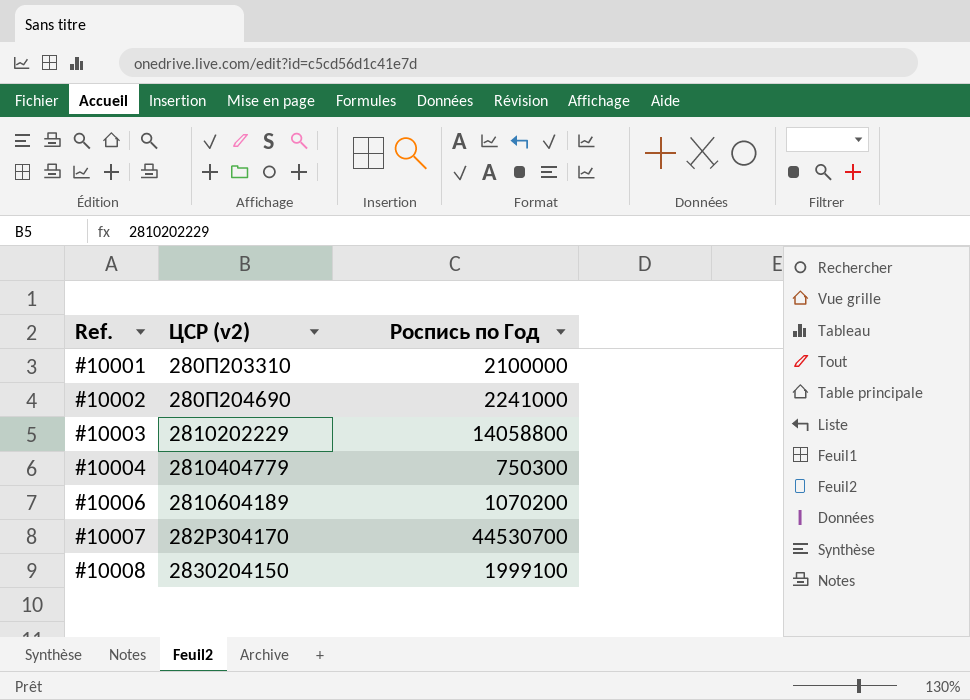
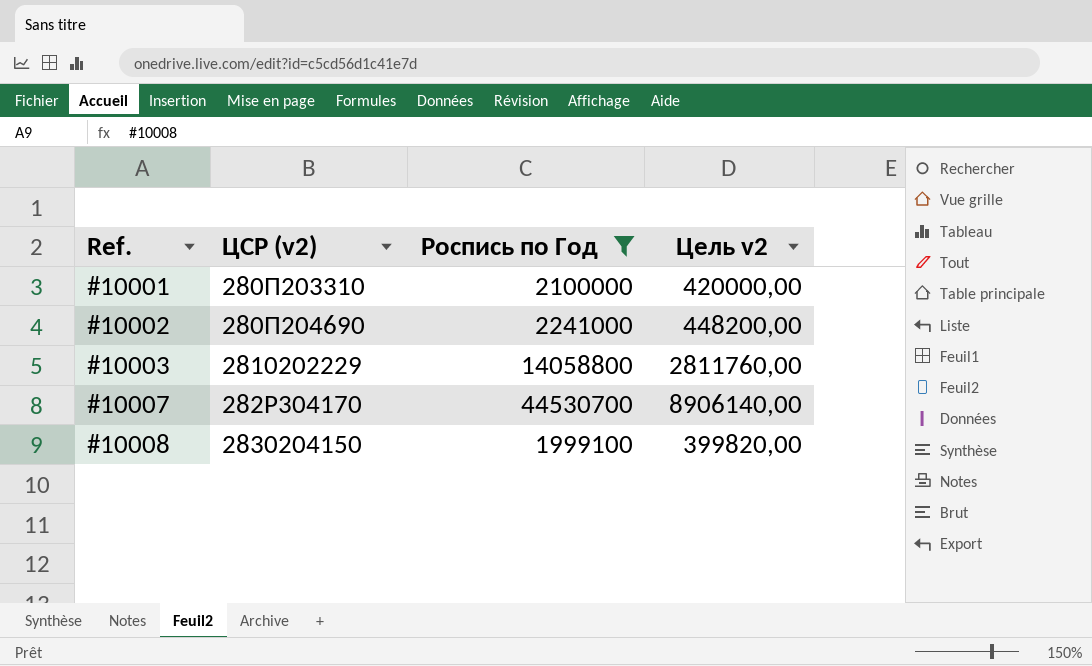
filter: none -> Роспись по Год >= 1999100
column Цель v2 | formula: none -> [Роспись по Год] * 0,2

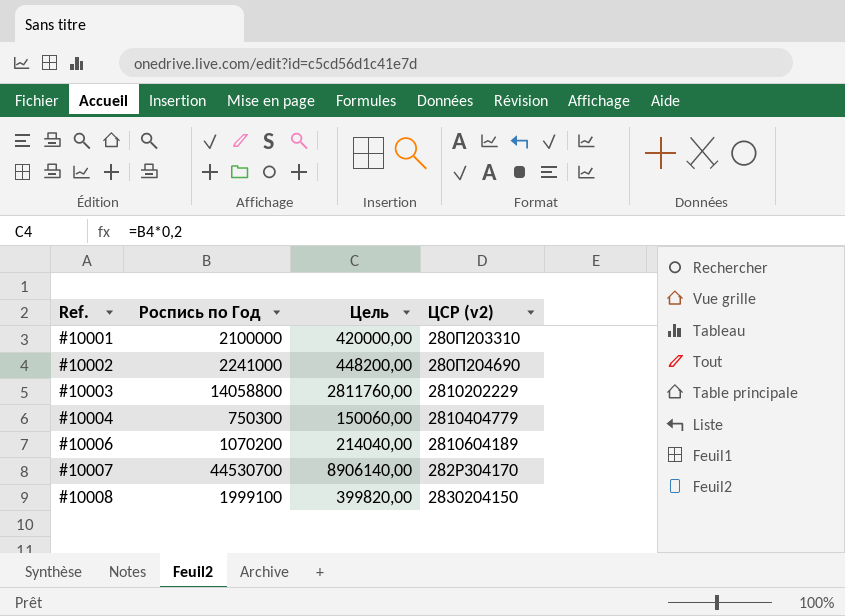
filter: Роспись по Год >= 1999100 -> none
column name: Цель v2 -> Цель
column ЦСР (v2) | position: 2 -> 4

